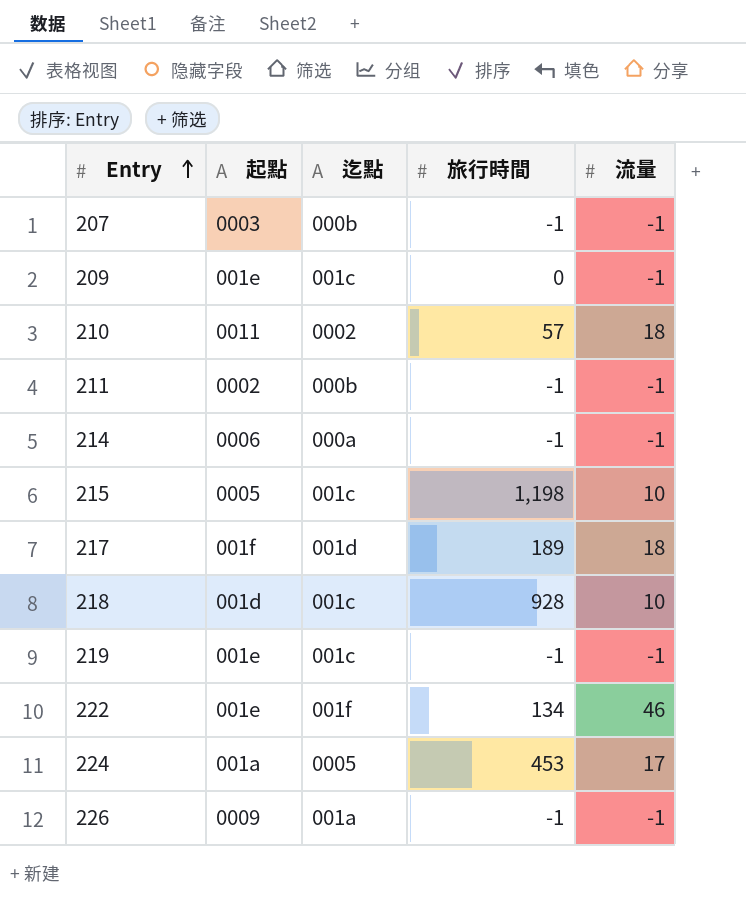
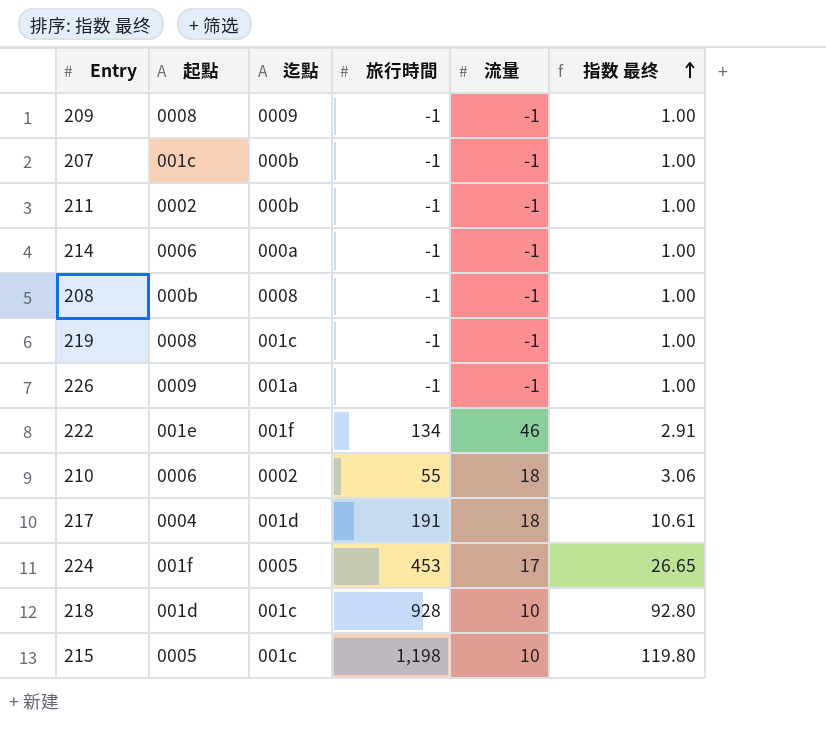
row order: Entry ascending -> 指数 最终 ascending
column 指数 最终 | formula: none -> [旅行時間] / [流量]
209 | 起點: 001e -> 0008
209 | 迄點: 001c -> 0009
209 | 旅行時間: 0 -> -1
207 | 起點: 0003 -> 001c
row 208: none -> 000b | 0008 | -1 | -1 | 1.00
219 | 起點: 001e -> 0008
210 | 起點: 0011 -> 0006
210 | 旅行時間: 57 -> 55
217 | 起點: 001f -> 0004
217 | 旅行時間: 189 -> 191
224 | 起點: 001a -> 001f

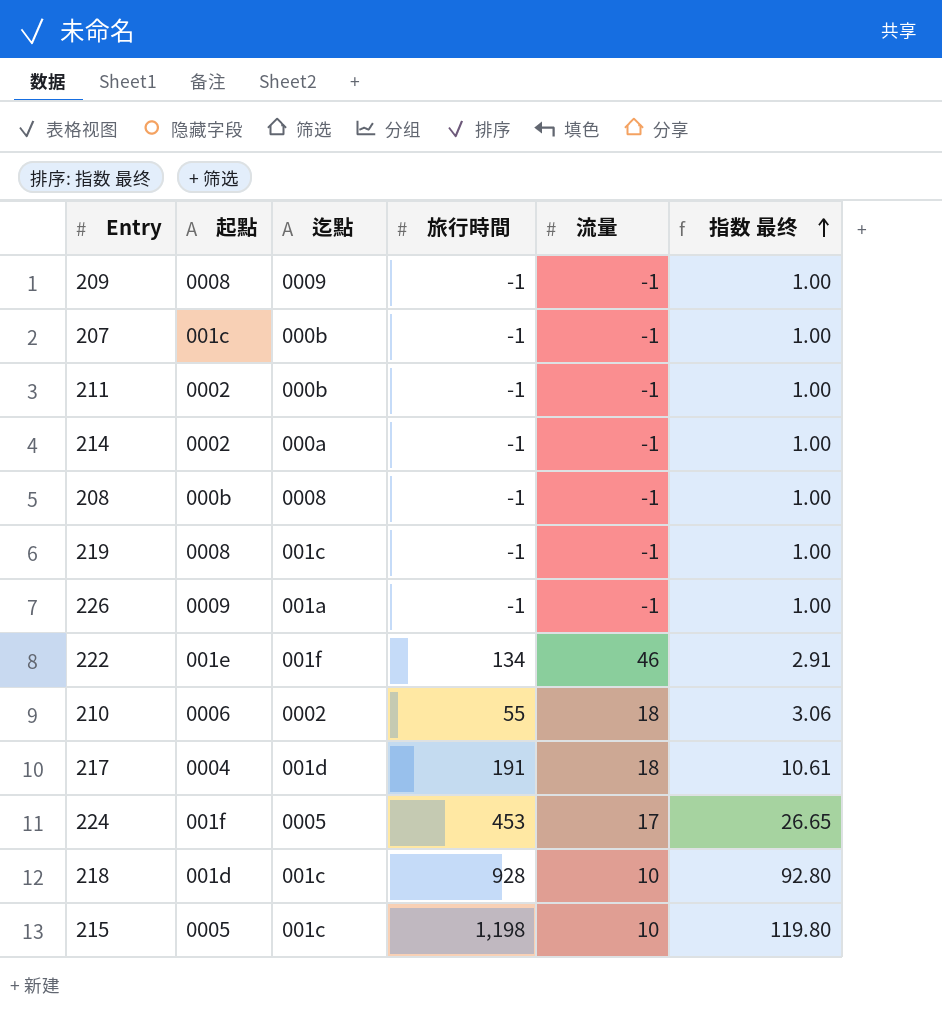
214 | 起點: 0006 -> 0002

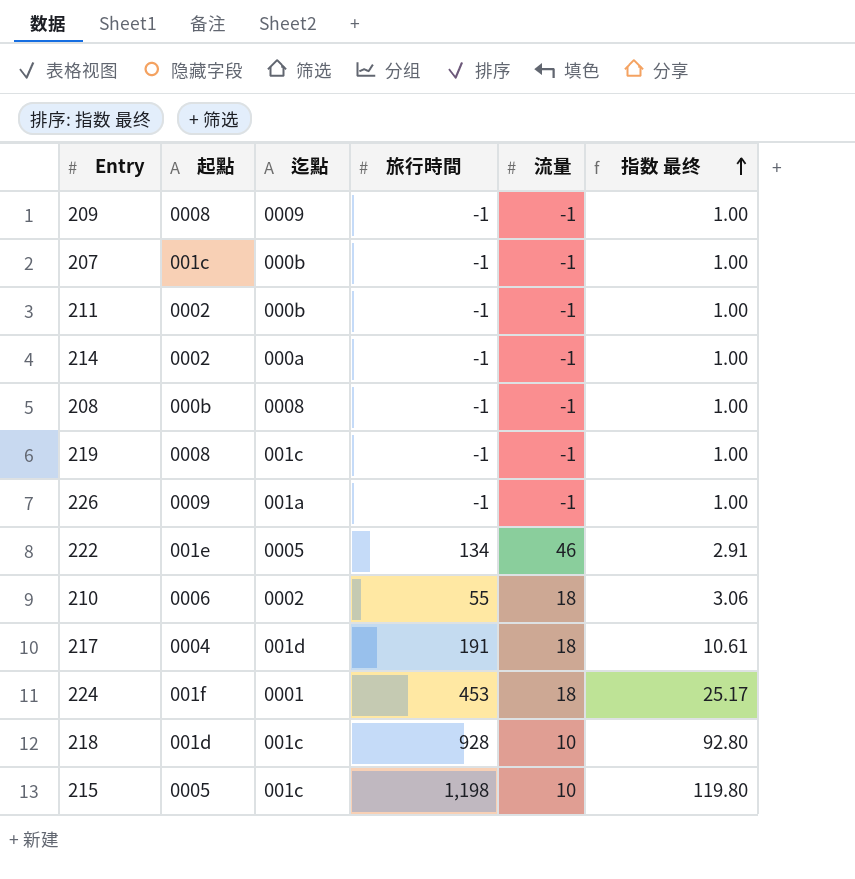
222 | 迄點: 001f -> 0005
224 | 迄點: 0005 -> 0001
224 | 流量: 17 -> 18
224 | 指数 最终: 26.65 -> 25.17

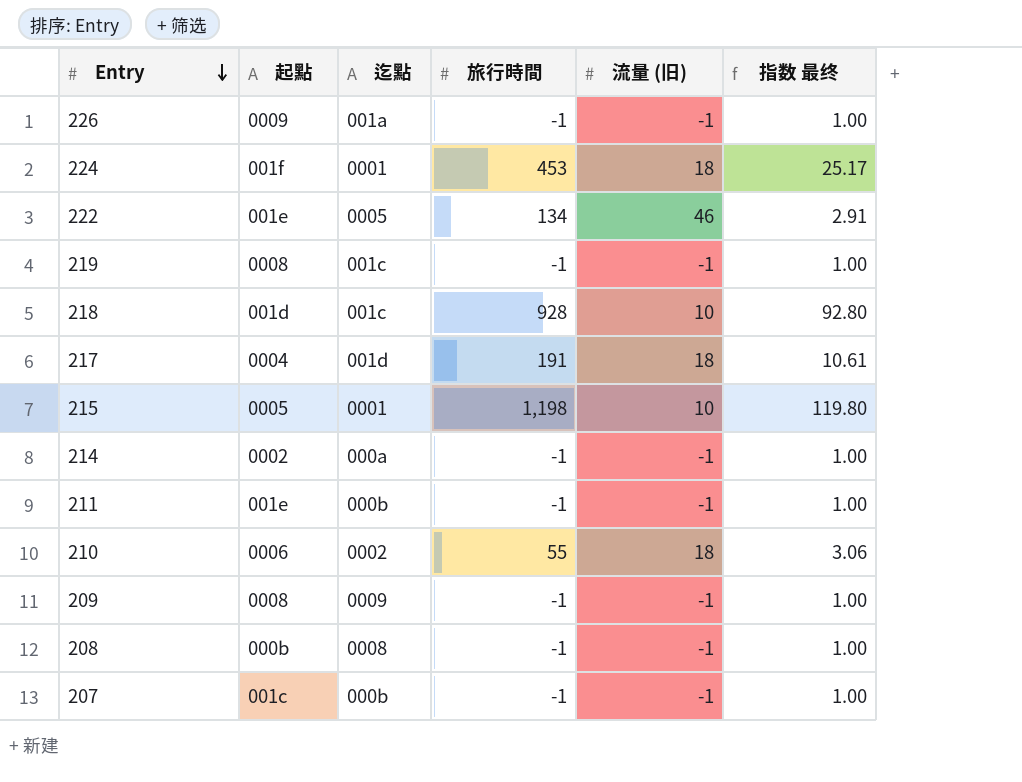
row order: 指数 最终 ascending -> Entry descending
column name: 流量 -> 流量 (旧)
215 | 迄點: 001c -> 0001
211 | 起點: 0002 -> 001e

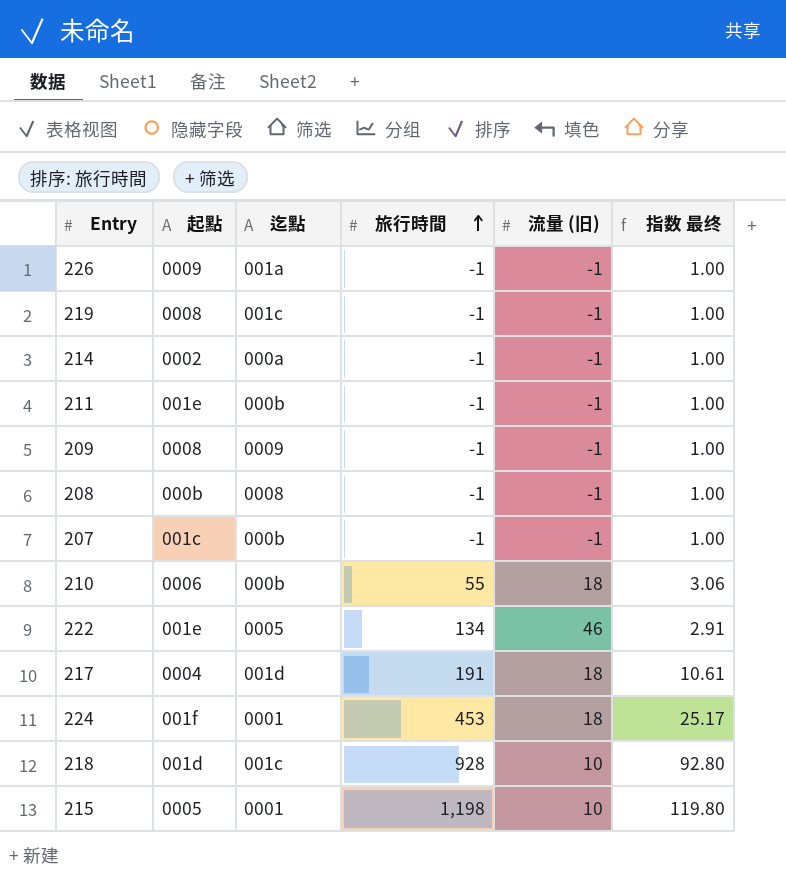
row order: Entry descending -> 旅行時間 ascending
210 | 迄點: 0002 -> 000b

